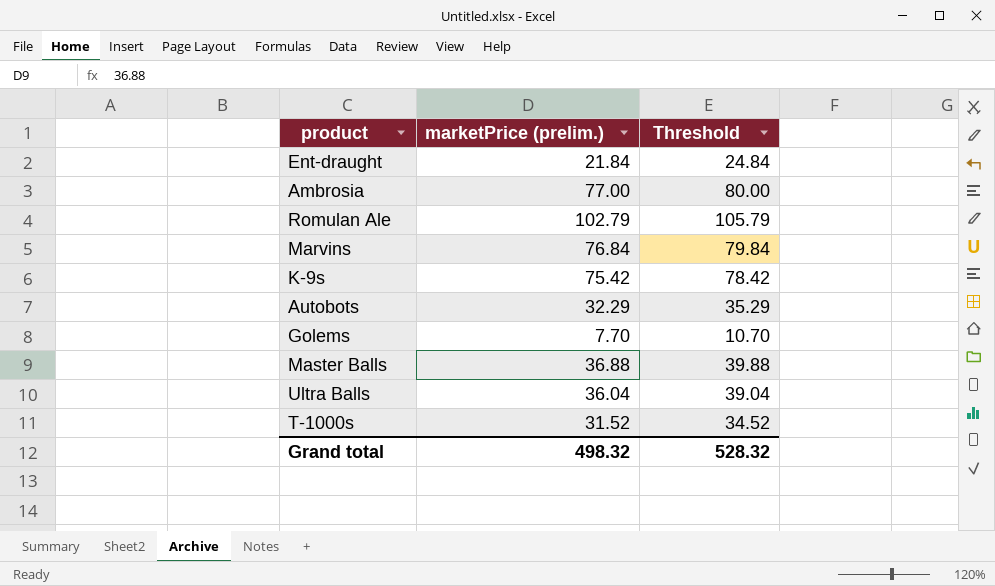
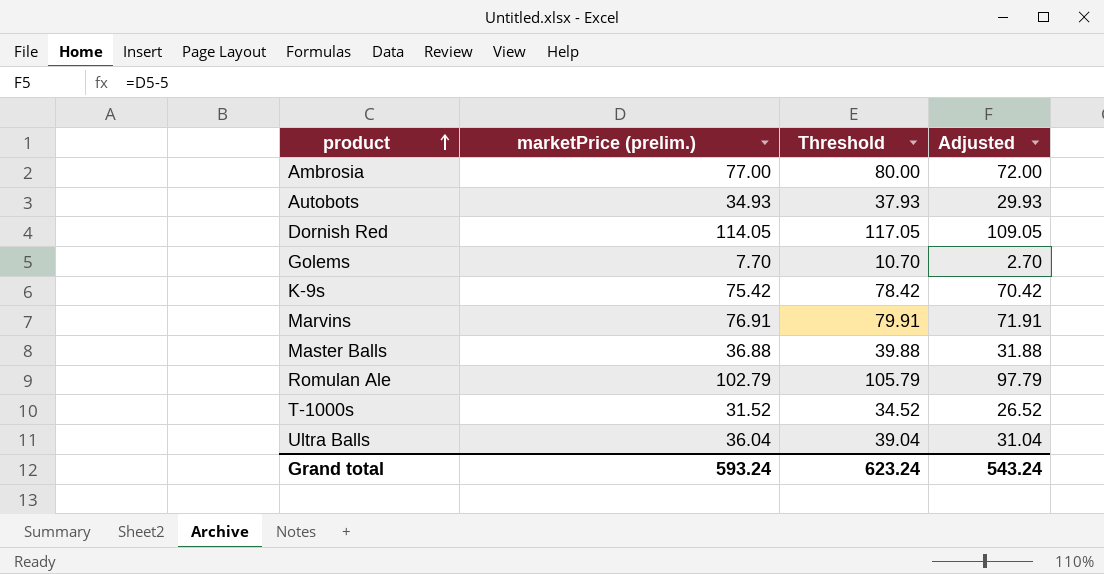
row order: none -> product ascending
column Adjusted | formula: none -> [marketPrice (prelim.)] - 5
row Ent-draught: 21.84 | 24.84 -> none
Autobots | marketPrice (prelim.): 32.29 -> 34.93
Autobots | Threshold: 35.29 -> 37.93
row Dornish Red: none -> 114.05 | 117.05 | 109.05
Marvins | marketPrice (prelim.): 76.84 -> 76.91
Marvins | Threshold: 79.84 -> 79.91
Grand total | marketPrice (prelim.): 498.32 -> 593.24
Grand total | Threshold: 528.32 -> 623.24

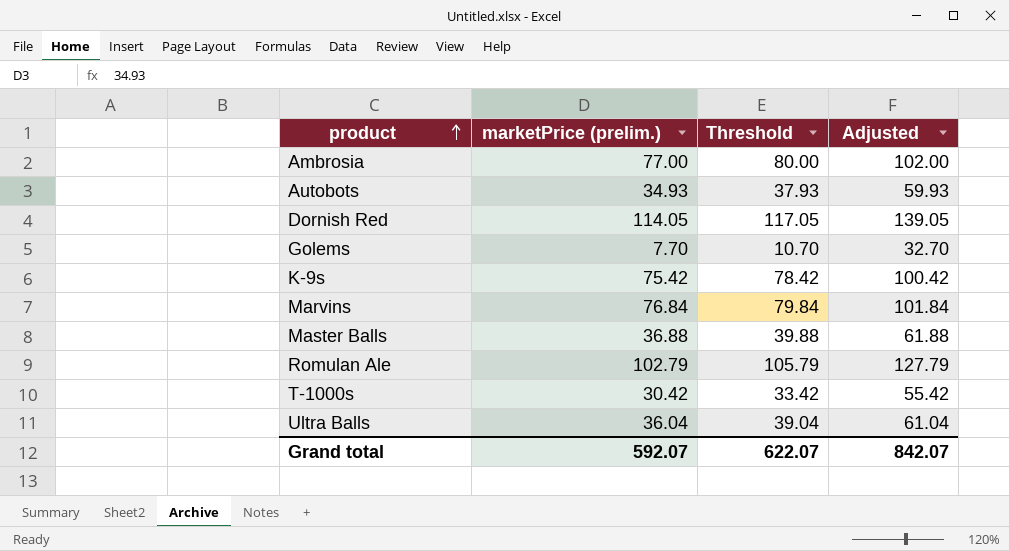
column Adjusted | formula: [marketPrice (prelim.)] - 5 -> [marketPrice (prelim.)] + 25
Marvins | marketPrice (prelim.): 76.91 -> 76.84
Marvins | Threshold: 79.91 -> 79.84
T-1000s | marketPrice (prelim.): 31.52 -> 30.42
T-1000s | Threshold: 34.52 -> 33.42
Grand total | marketPrice (prelim.): 593.24 -> 592.07
Grand total | Threshold: 623.24 -> 622.07
Grand total | Adjusted: 543.24 -> 842.07

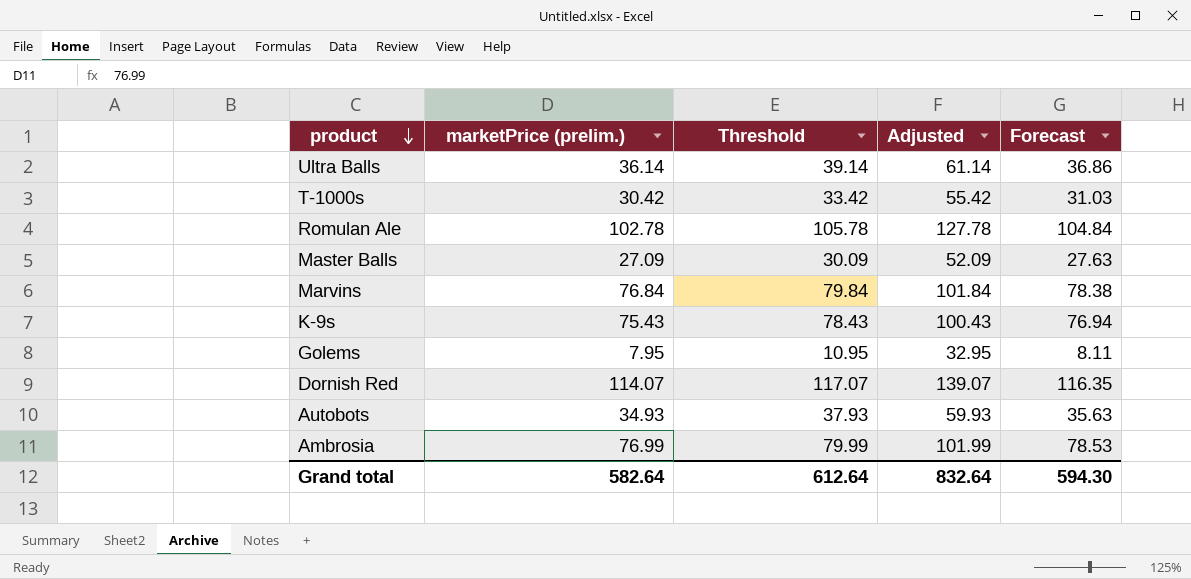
row order: product ascending -> product descending
column Forecast | formula: none -> [marketPrice (prelim.)] * 1.02
Ultra Balls | marketPrice (prelim.): 36.04 -> 36.14
Ultra Balls | Threshold: 39.04 -> 39.14
Ultra Balls | Adjusted: 61.04 -> 61.14
Romulan Ale | marketPrice (prelim.): 102.79 -> 102.78
Romulan Ale | Threshold: 105.79 -> 105.78
Romulan Ale | Adjusted: 127.79 -> 127.78
Master Balls | marketPrice (prelim.): 36.88 -> 27.09
Master Balls | Threshold: 39.88 -> 30.09
Master Balls | Adjusted: 61.88 -> 52.09
K-9s | marketPrice (prelim.): 75.42 -> 75.43
K-9s | Threshold: 78.42 -> 78.43
K-9s | Adjusted: 100.42 -> 100.43
Golems | marketPrice (prelim.): 7.70 -> 7.95
Golems | Threshold: 10.70 -> 10.95
Golems | Adjusted: 32.70 -> 32.95
Dornish Red | marketPrice (prelim.): 114.05 -> 114.07
Dornish Red | Threshold: 117.05 -> 117.07
Dornish Red | Adjusted: 139.05 -> 139.07
Ambrosia | marketPrice (prelim.): 77.00 -> 76.99
Ambrosia | Threshold: 80.00 -> 79.99
Ambrosia | Adjusted: 102.00 -> 101.99
Grand total | marketPrice (prelim.): 592.07 -> 582.64
Grand total | Threshold: 622.07 -> 612.64
Grand total | Adjusted: 842.07 -> 832.64

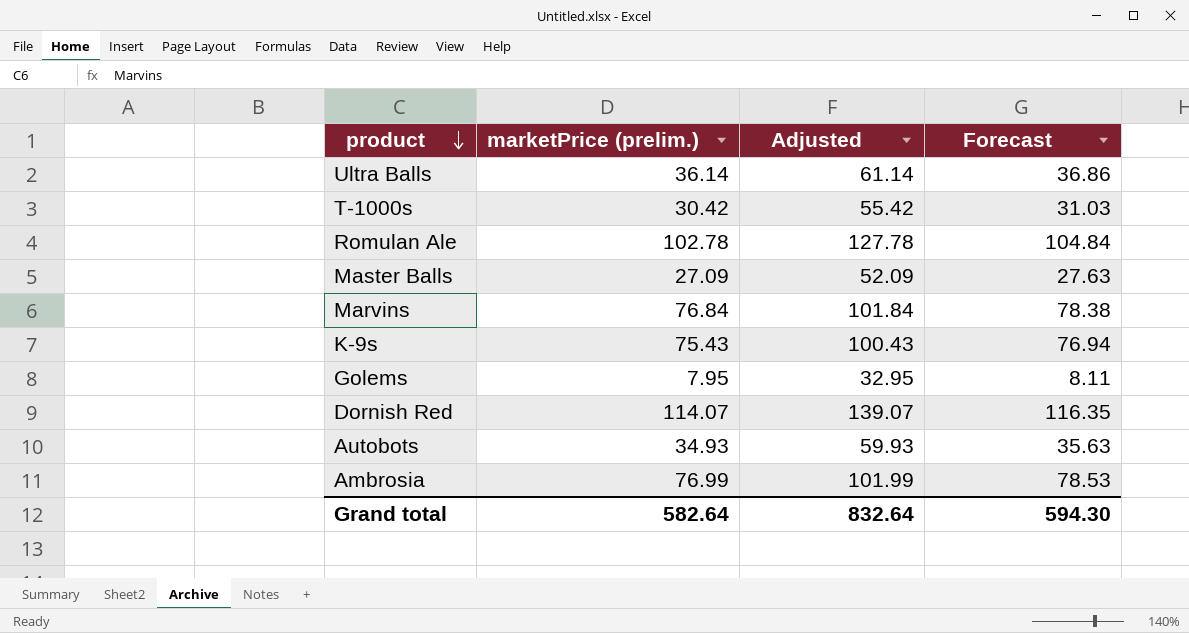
column Threshold | formula: [marketPrice (prelim.)] + 3 -> none

